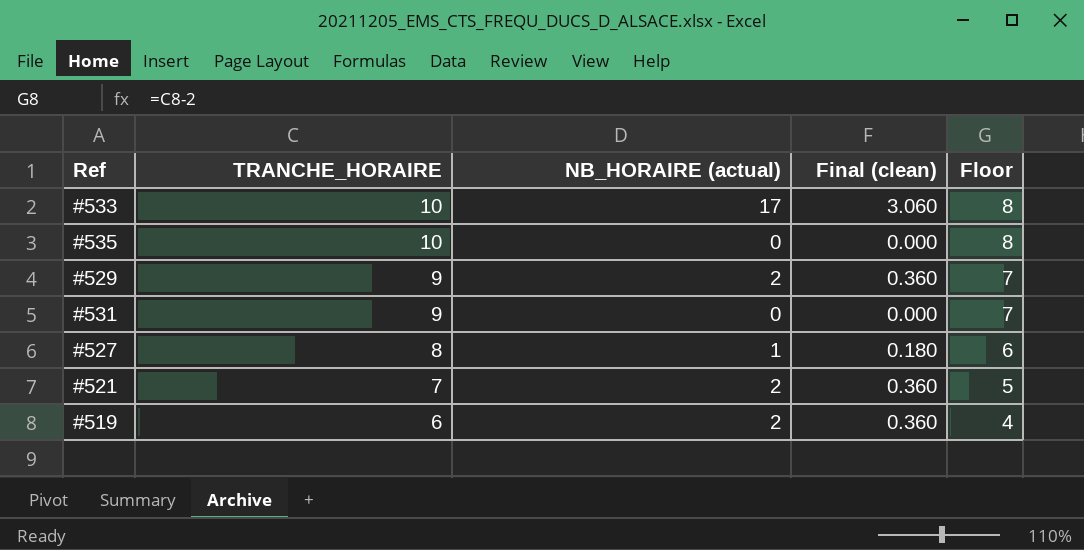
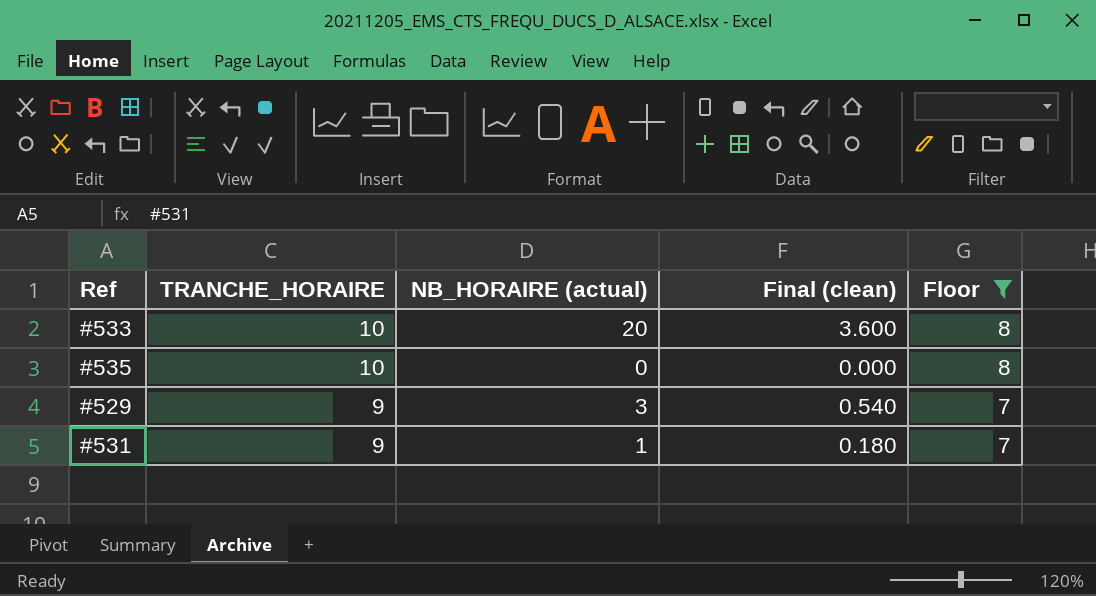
filter: none -> Floor >= 7
#533 | NB_HORAIRE (actual): 17 -> 20
#533 | Final (clean): 3.060 -> 3.600
#529 | NB_HORAIRE (actual): 2 -> 3
#529 | Final (clean): 0.360 -> 0.540
#531 | NB_HORAIRE (actual): 0 -> 1
#531 | Final (clean): 0.000 -> 0.180

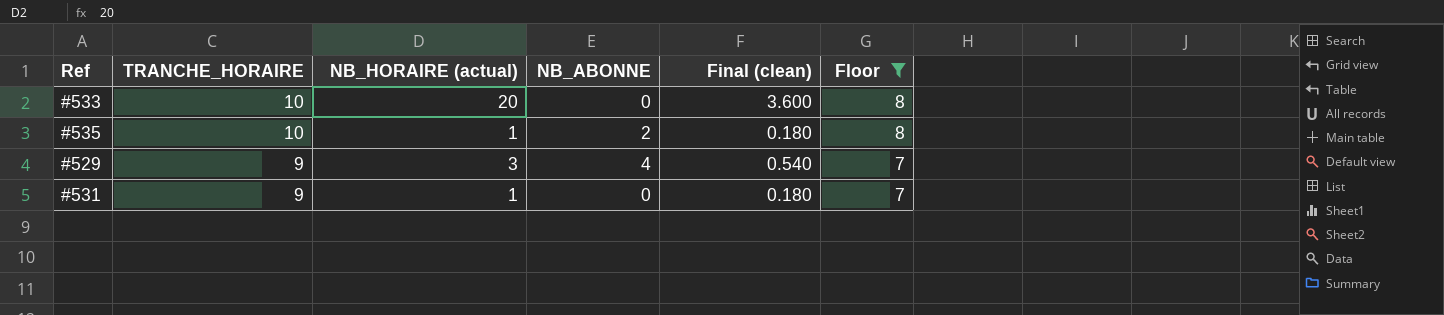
column NB_ABONNE | position: none -> 4
#535 | NB_HORAIRE (actual): 0 -> 1
#535 | Final (clean): 0.000 -> 0.180

